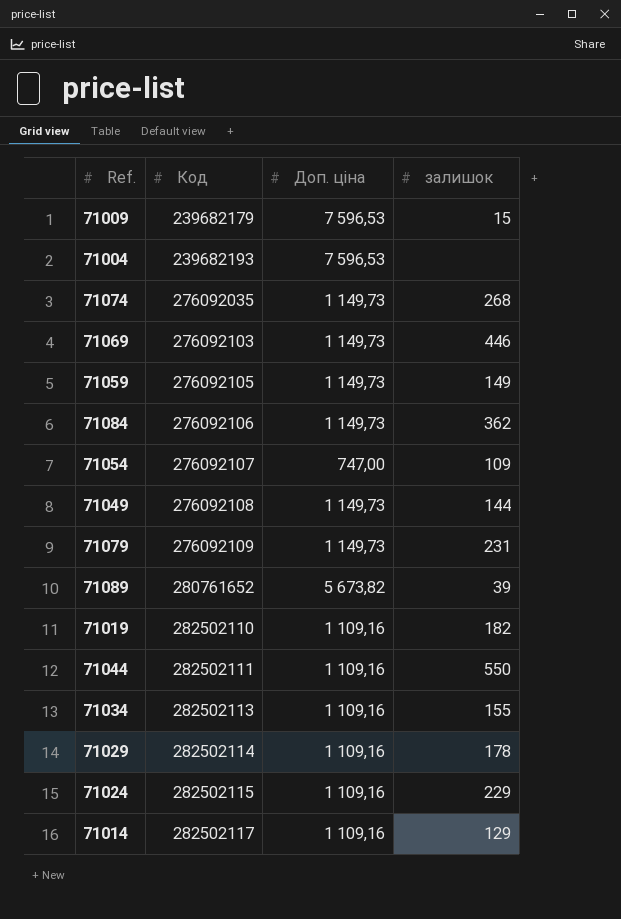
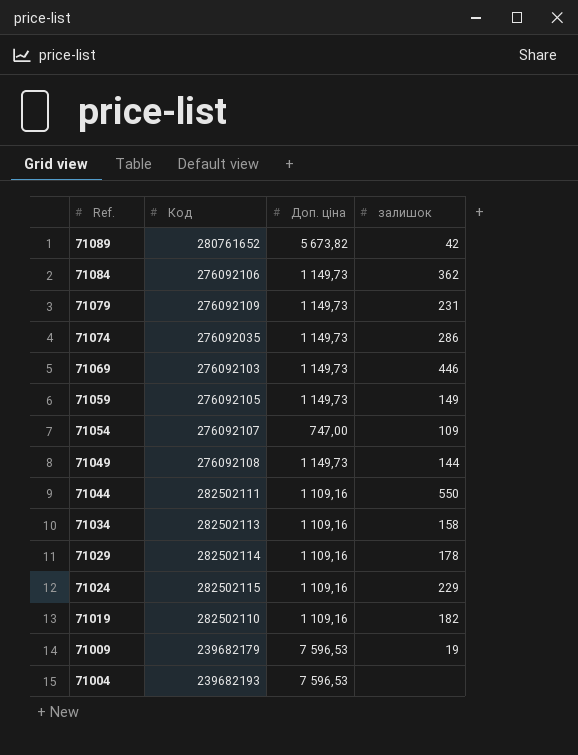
row order: Код ascending -> Ref. descending
row 71014: 282502117 | 1 109,16 | 129 -> none
71089 | залишок: 39 -> 42
71074 | залишок: 268 -> 286
71034 | залишок: 155 -> 158
71009 | залишок: 15 -> 19

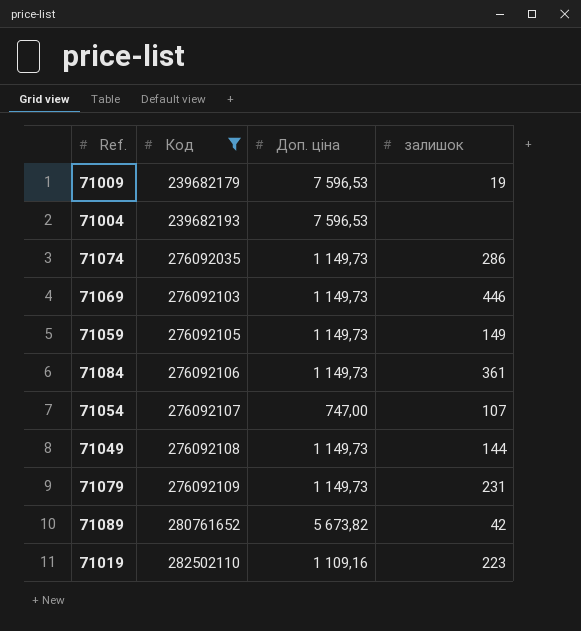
filter: none -> Код <= 282502110
row order: Ref. descending -> Код ascending
71084 | залишок: 362 -> 361
71054 | залишок: 109 -> 107
71019 | залишок: 182 -> 223

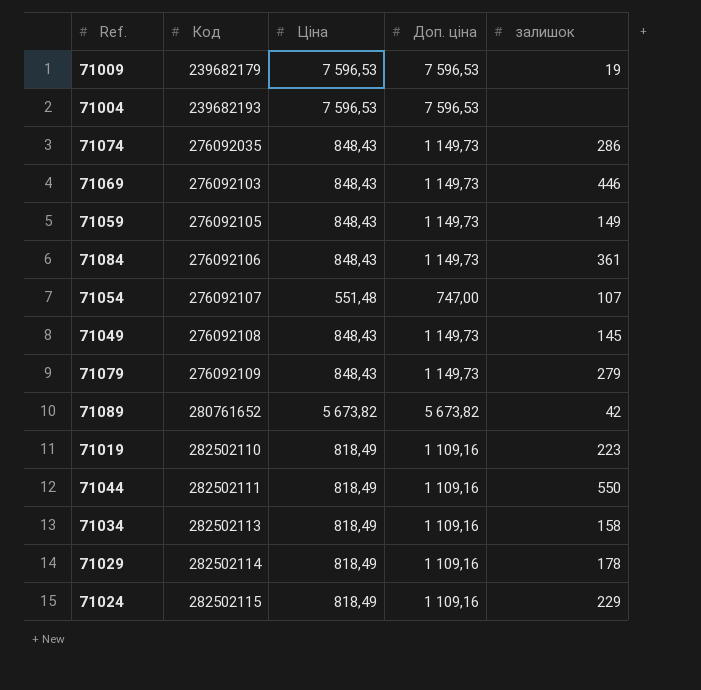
filter: Код <= 282502110 -> none
column Ціна | position: none -> 3
71049 | залишок: 144 -> 145
71079 | залишок: 231 -> 279

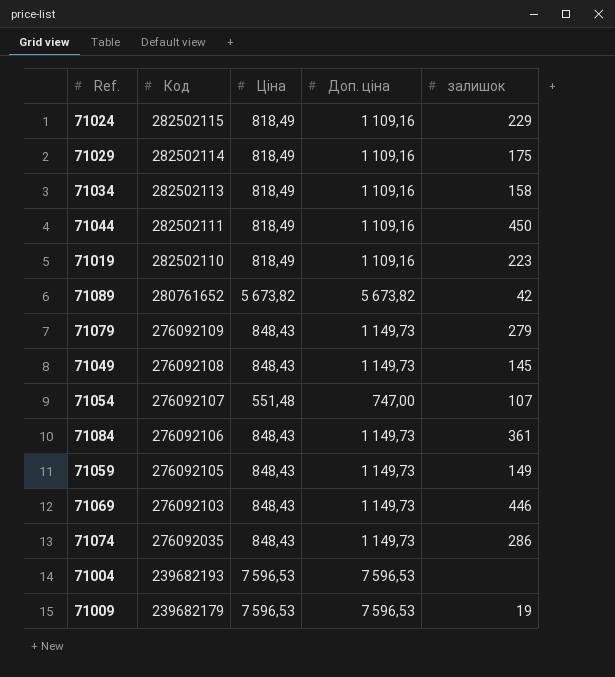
row order: Код ascending -> Код descending
71029 | залишок: 178 -> 175
71044 | залишок: 550 -> 450

